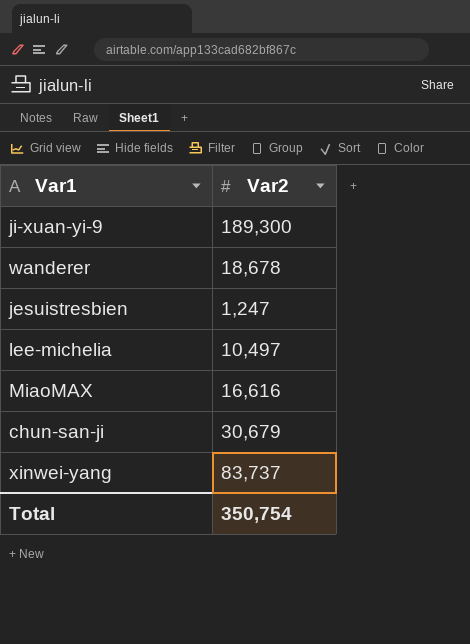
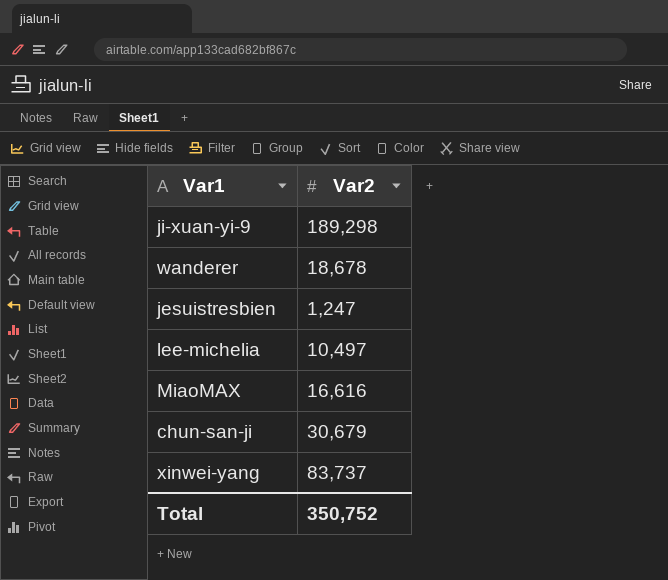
ji-xuan-yi-9 | Var2: 189,300 -> 189,298
Total | Var2: 350,754 -> 350,752

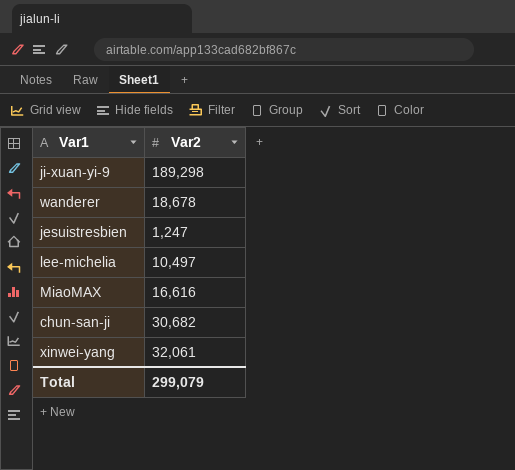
chun-san-ji | Var2: 30,679 -> 30,682
xinwei-yang | Var2: 83,737 -> 32,061
Total | Var2: 350,752 -> 299,079

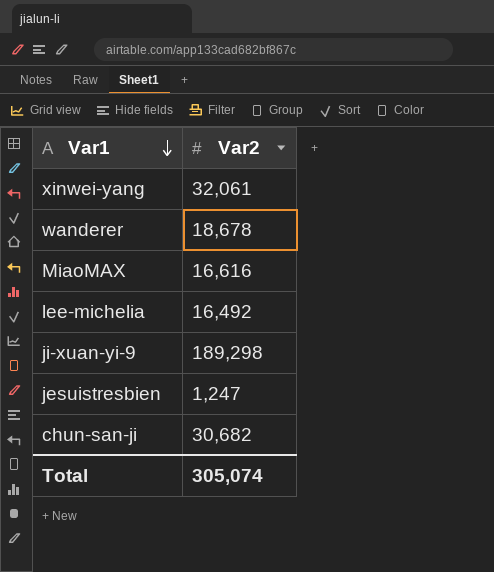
row order: none -> Var1 descending
lee-michelia | Var2: 10,497 -> 16,492
Total | Var2: 299,079 -> 305,074

